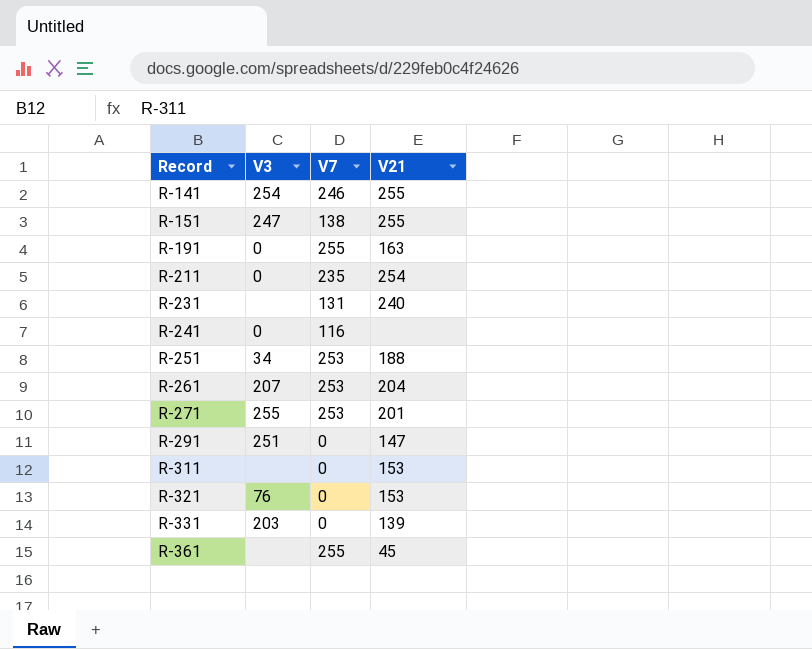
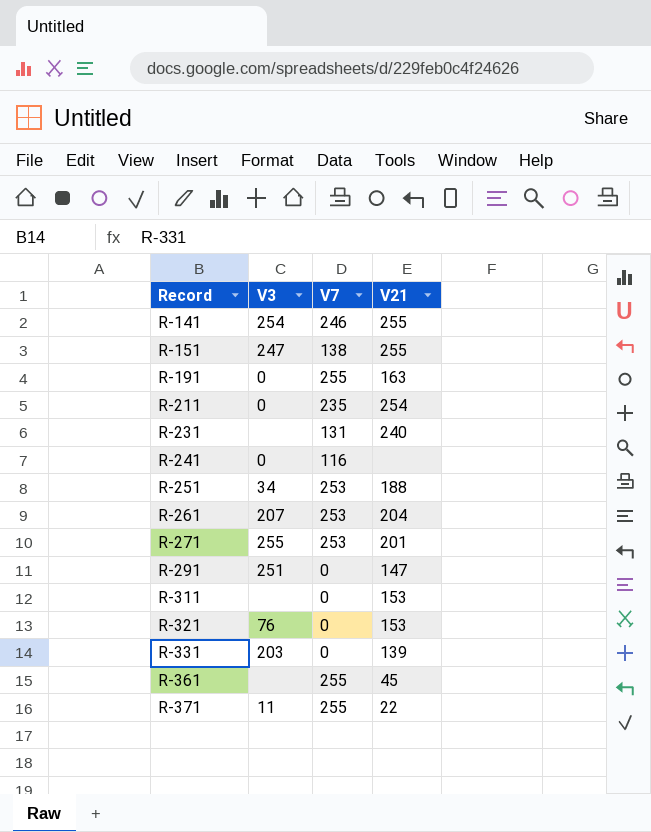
row R-371: none -> 11 | 255 | 22

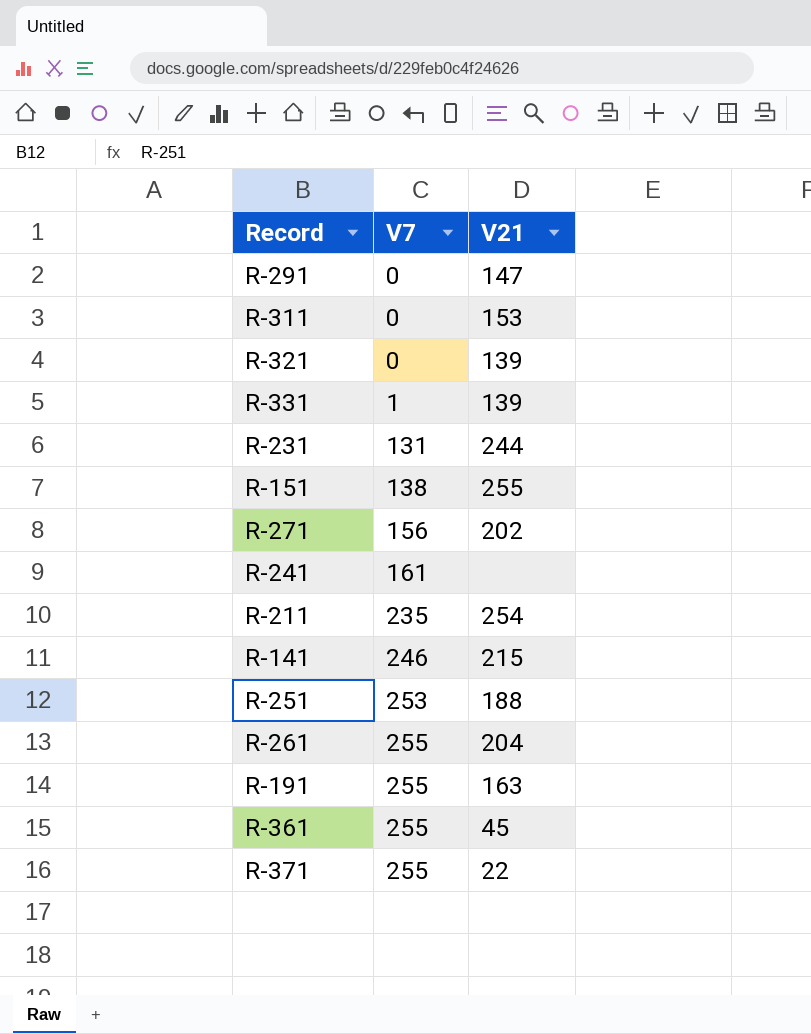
row order: Record ascending -> V7 ascending
column V3 | position: 2 -> none
R-321 | V21: 153 -> 139
R-331 | V7: 0 -> 1
R-231 | V21: 240 -> 244
R-271 | V7: 253 -> 156
R-271 | V21: 201 -> 202
R-241 | V7: 116 -> 161
R-141 | V21: 255 -> 215
R-261 | V7: 253 -> 255

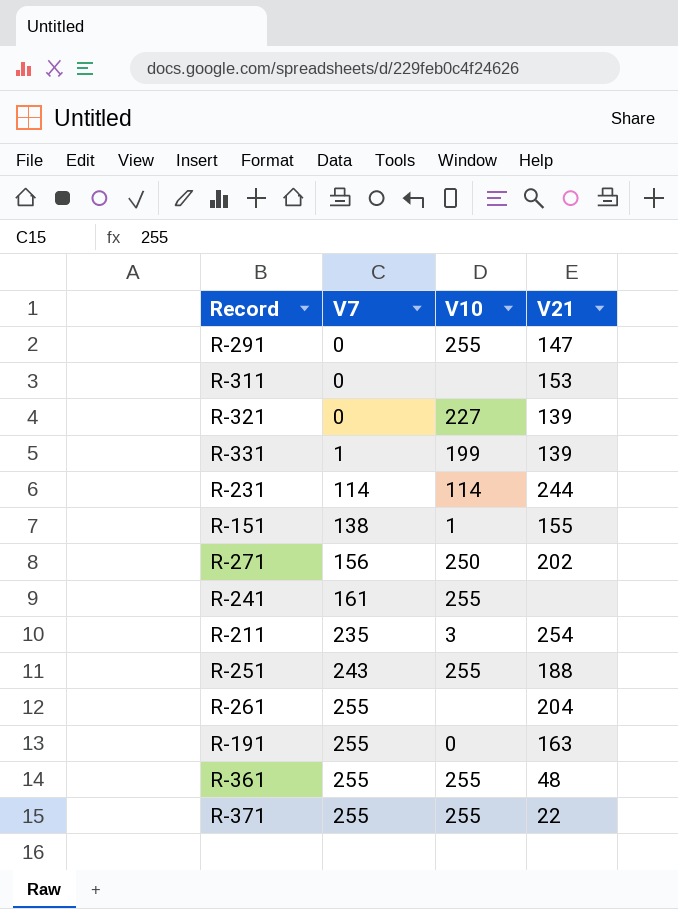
column V10 | position: none -> 3
row R-141: 246 | 215 -> none
R-231 | V7: 131 -> 114
R-151 | V21: 255 -> 155
R-251 | V7: 253 -> 243
R-361 | V21: 45 -> 48

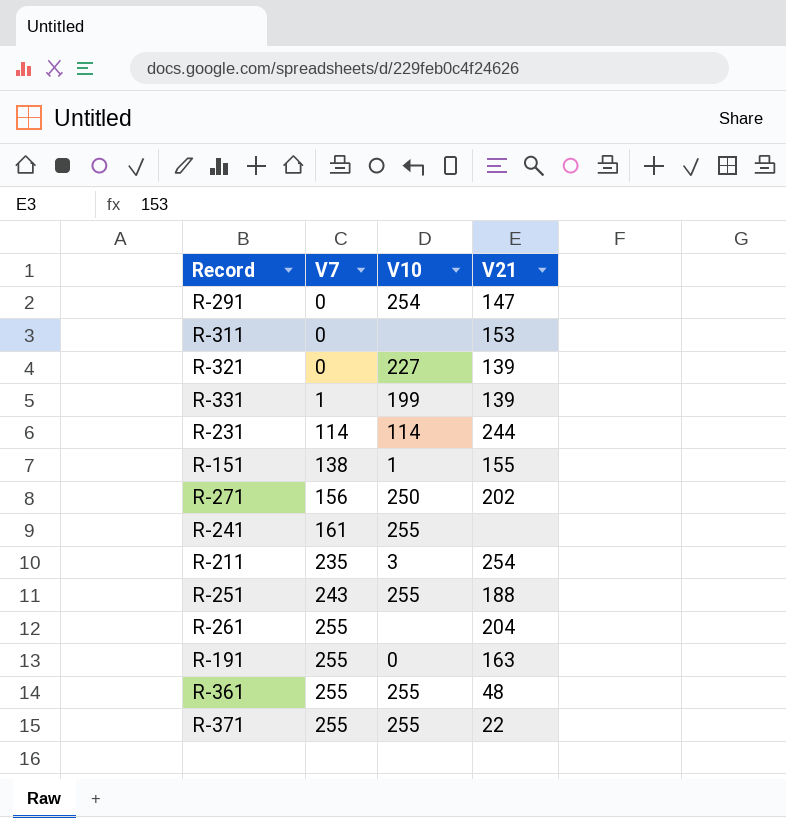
R-291 | V10: 255 -> 254

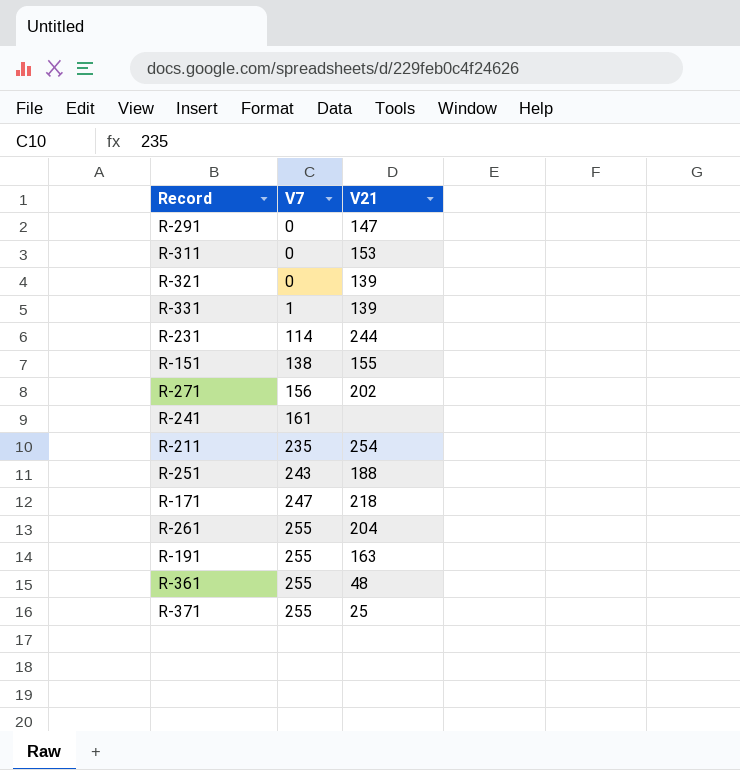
column V10 | position: 3 -> none
row R-171: none -> 247 | 218
R-371 | V21: 22 -> 25

